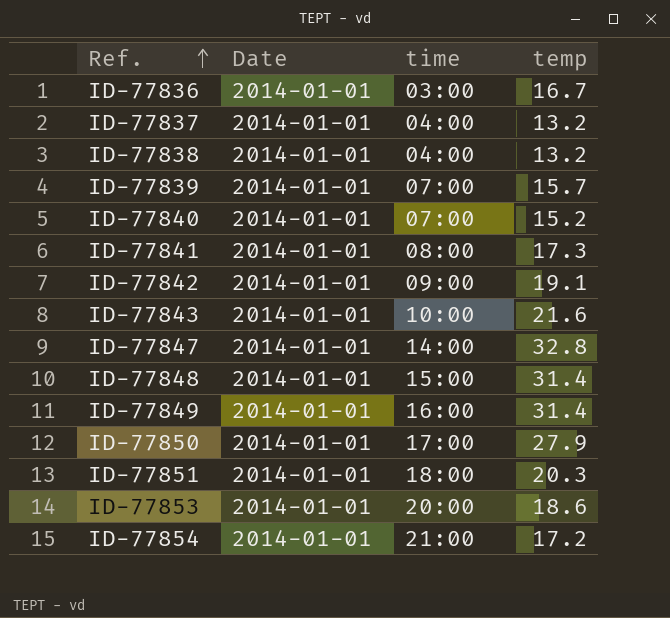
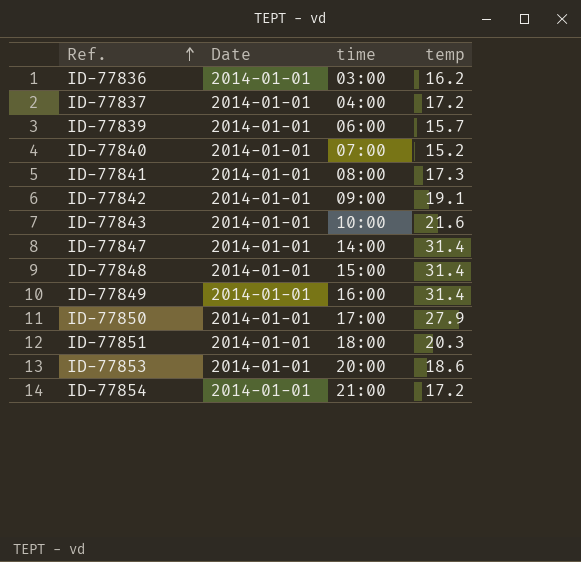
row ID-77838: 2014-01-01 | 04:00 | 13.2 -> none
ID-77836 | temp: 16.7 -> 16.2
ID-77837 | temp: 13.2 -> 17.2
ID-77839 | time: 07:00 -> 06:00
ID-77847 | temp: 32.8 -> 31.4

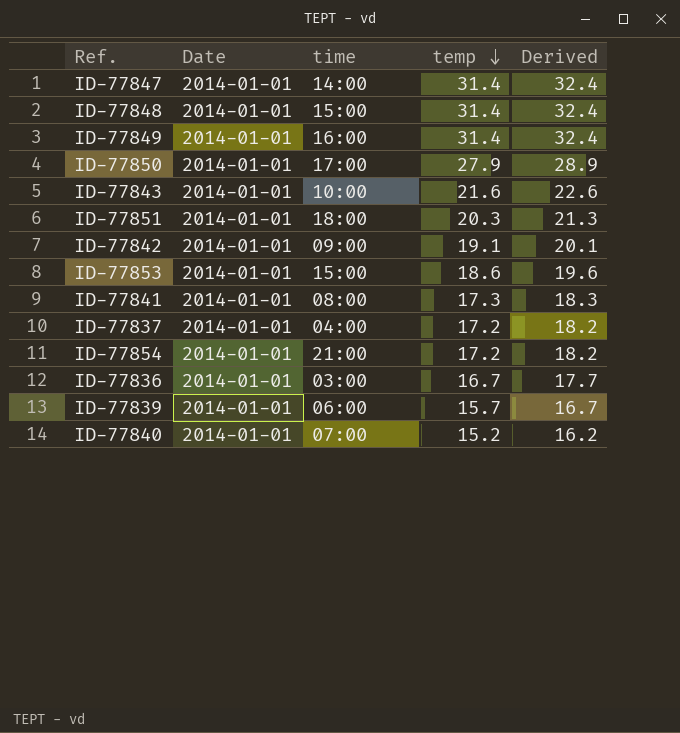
row order: Ref. ascending -> temp descending
column Derived | formula: none -> [temp] + 1
ID-77853 | time: 20:00 -> 15:00
ID-77836 | temp: 16.2 -> 16.7

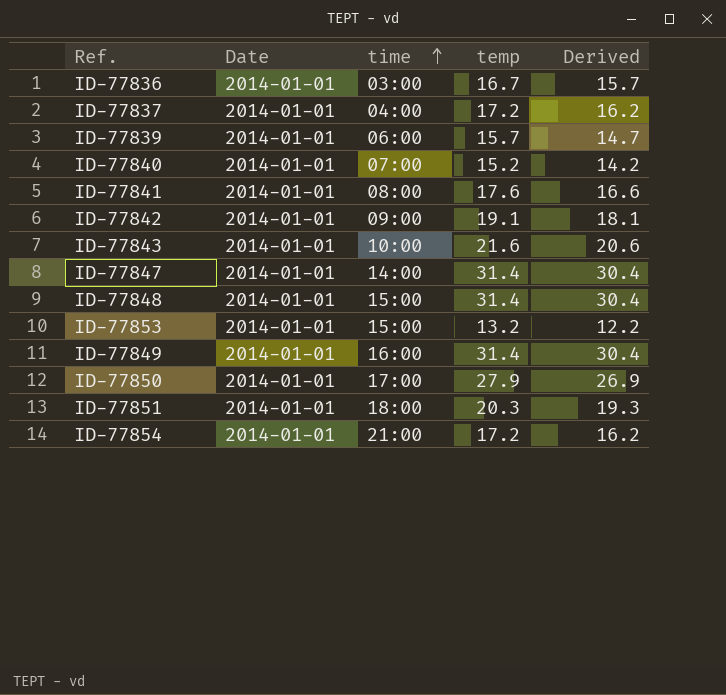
row order: temp descending -> time ascending
column Derived | formula: [temp] + 1 -> [temp] - 1
ID-77841 | temp: 17.3 -> 17.6
ID-77853 | temp: 18.6 -> 13.2

